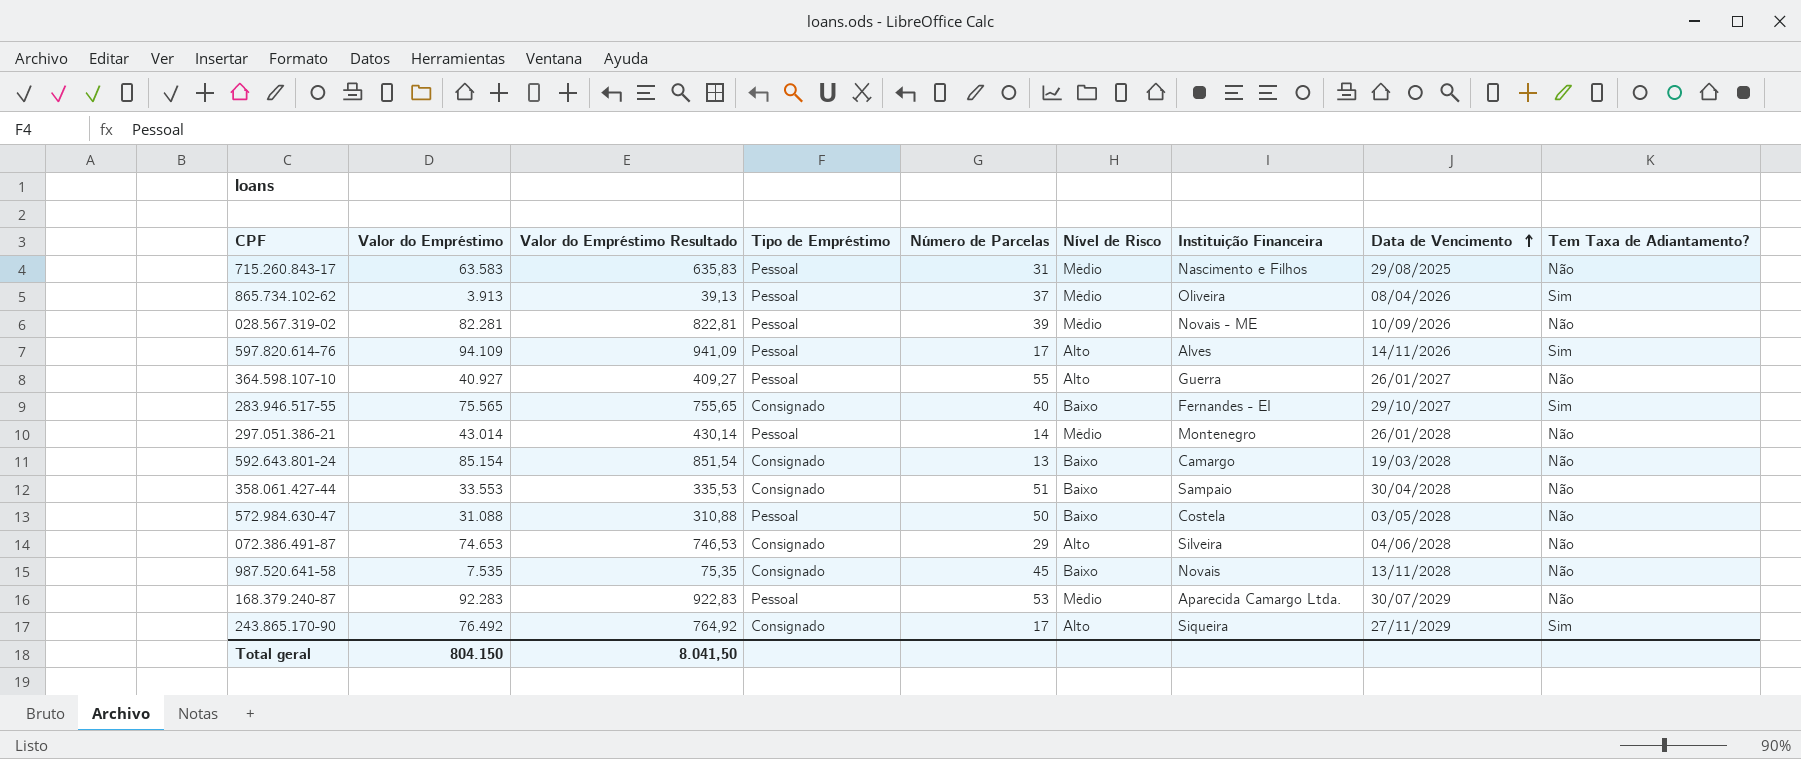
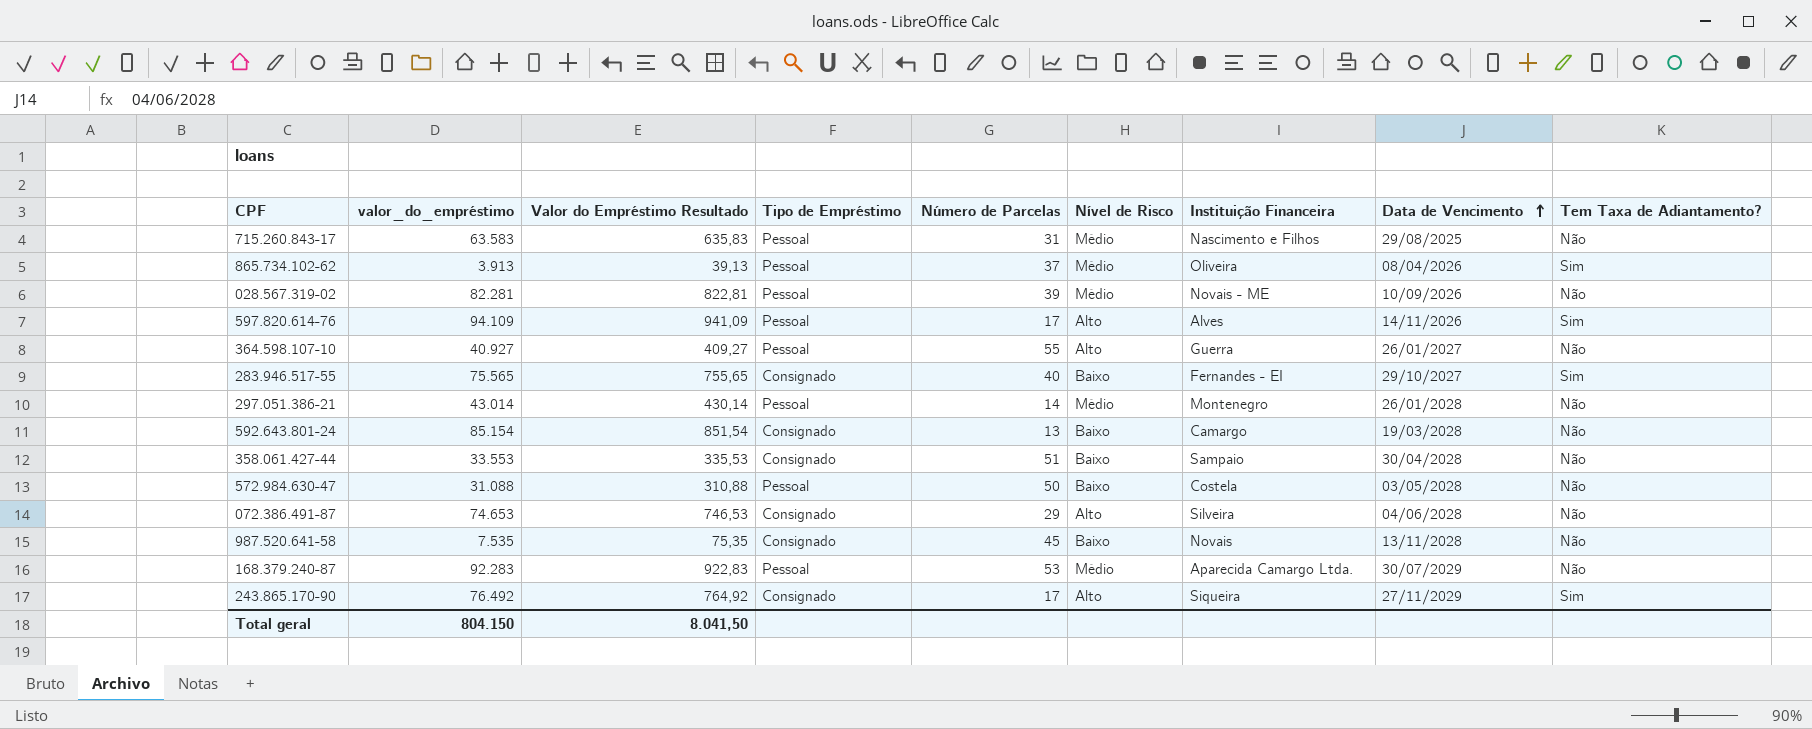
column name: Valor do Empréstimo -> valor_do_empréstimo

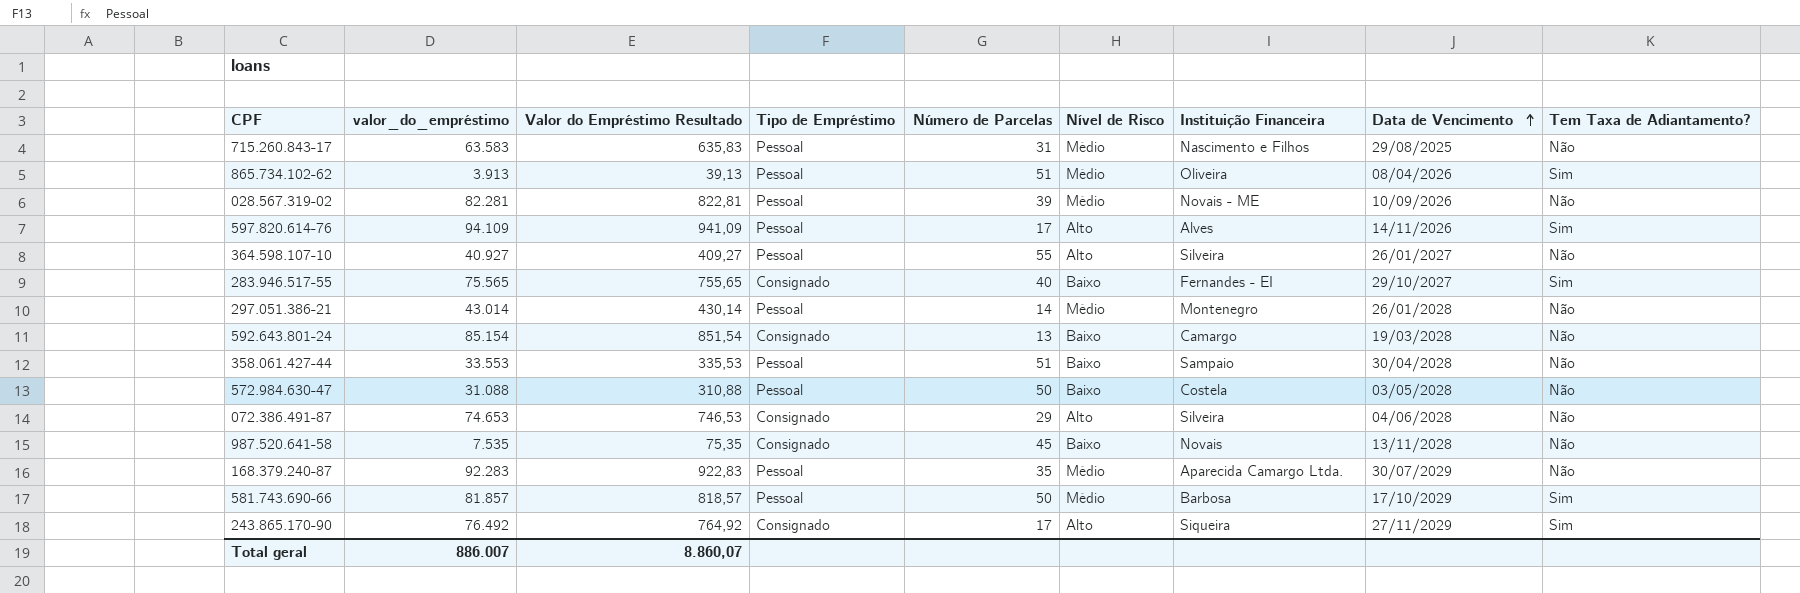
865.734.102-62 | Número de Parcelas: 37 -> 51
364.598.107-10 | Instituição Financeira: Guerra -> Silveira
358.061.427-44 | Tipo de Empréstimo: Consignado -> Pessoal
168.379.240-87 | Número de Parcelas: 53 -> 35
row 581.743.690-66: none -> 81.857 | 818,57 | Pessoal | 50 | Médio | Barbosa | 17/10/2029 | Sim
Total geral | valor_do_empréstimo: 804.150 -> 886.007
Total geral | Valor do Empréstimo Resultado: 8.041,50 -> 8.860,07

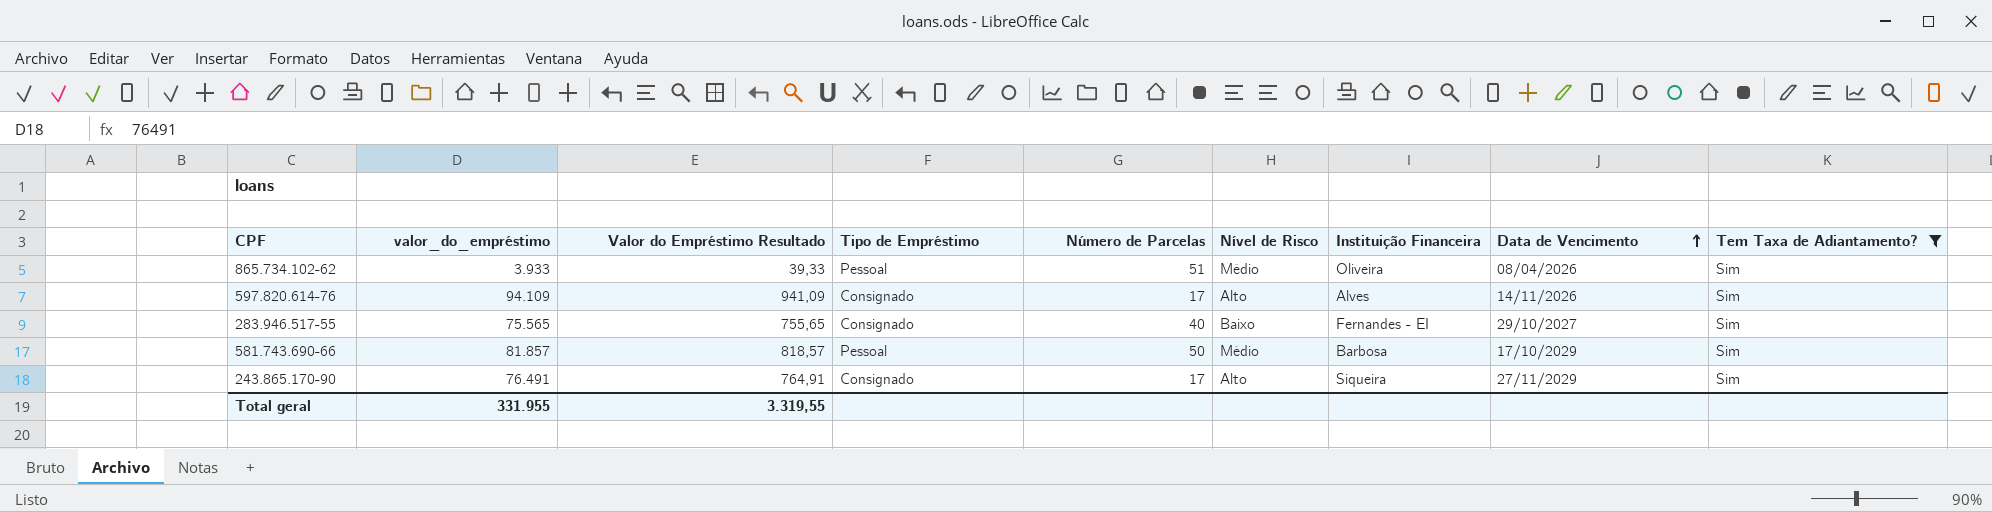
filter: none -> Tem Taxa de Adiantamento? = Sim
865.734.102-62 | valor_do_empréstimo: 3.913 -> 3.933
865.734.102-62 | Valor do Empréstimo Resultado: 39,13 -> 39,33
597.820.614-76 | Tipo de Empréstimo: Pessoal -> Consignado
243.865.170-90 | valor_do_empréstimo: 76.492 -> 76.491
243.865.170-90 | Valor do Empréstimo Resultado: 764,92 -> 764,91
Total geral | valor_do_empréstimo: 886.007 -> 331.955
Total geral | Valor do Empréstimo Resultado: 8.860,07 -> 3.319,55

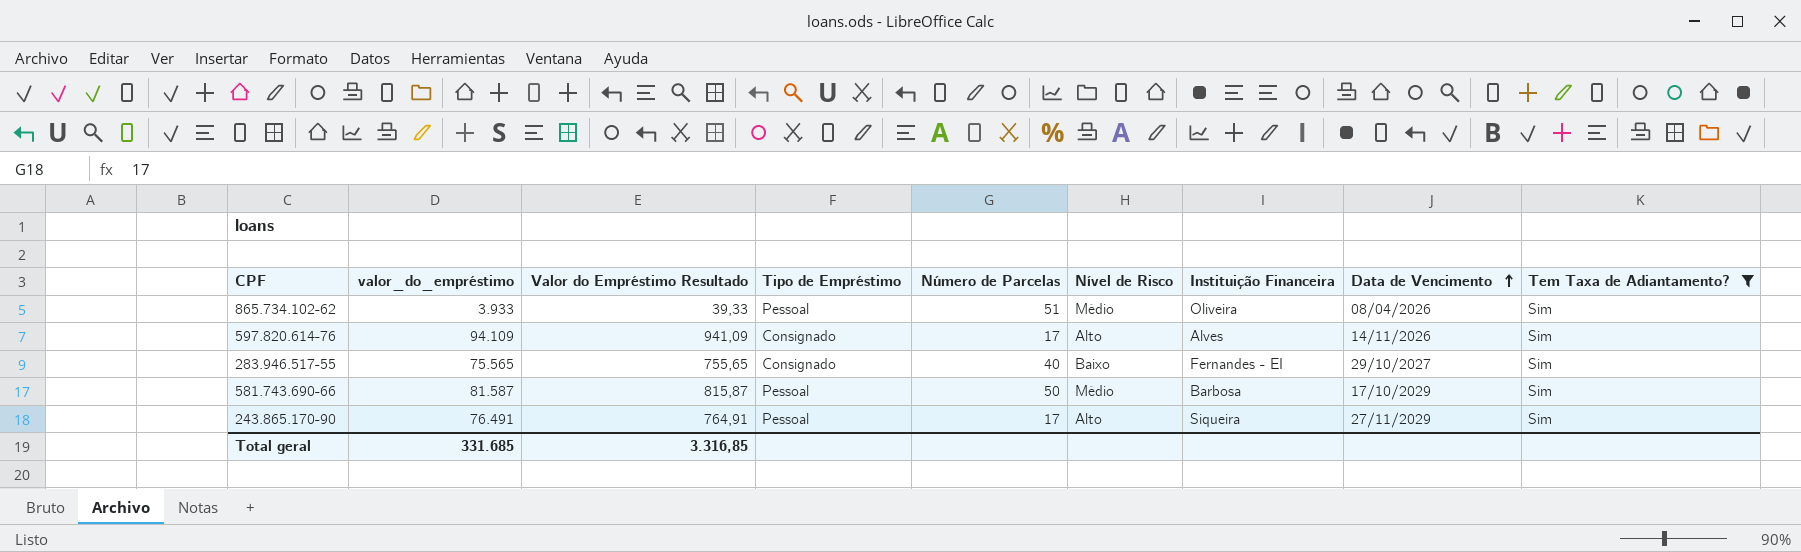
581.743.690-66 | valor_do_empréstimo: 81.857 -> 81.587
581.743.690-66 | Valor do Empréstimo Resultado: 818,57 -> 815,87
243.865.170-90 | Tipo de Empréstimo: Consignado -> Pessoal
Total geral | valor_do_empréstimo: 331.955 -> 331.685
Total geral | Valor do Empréstimo Resultado: 3.319,55 -> 3.316,85

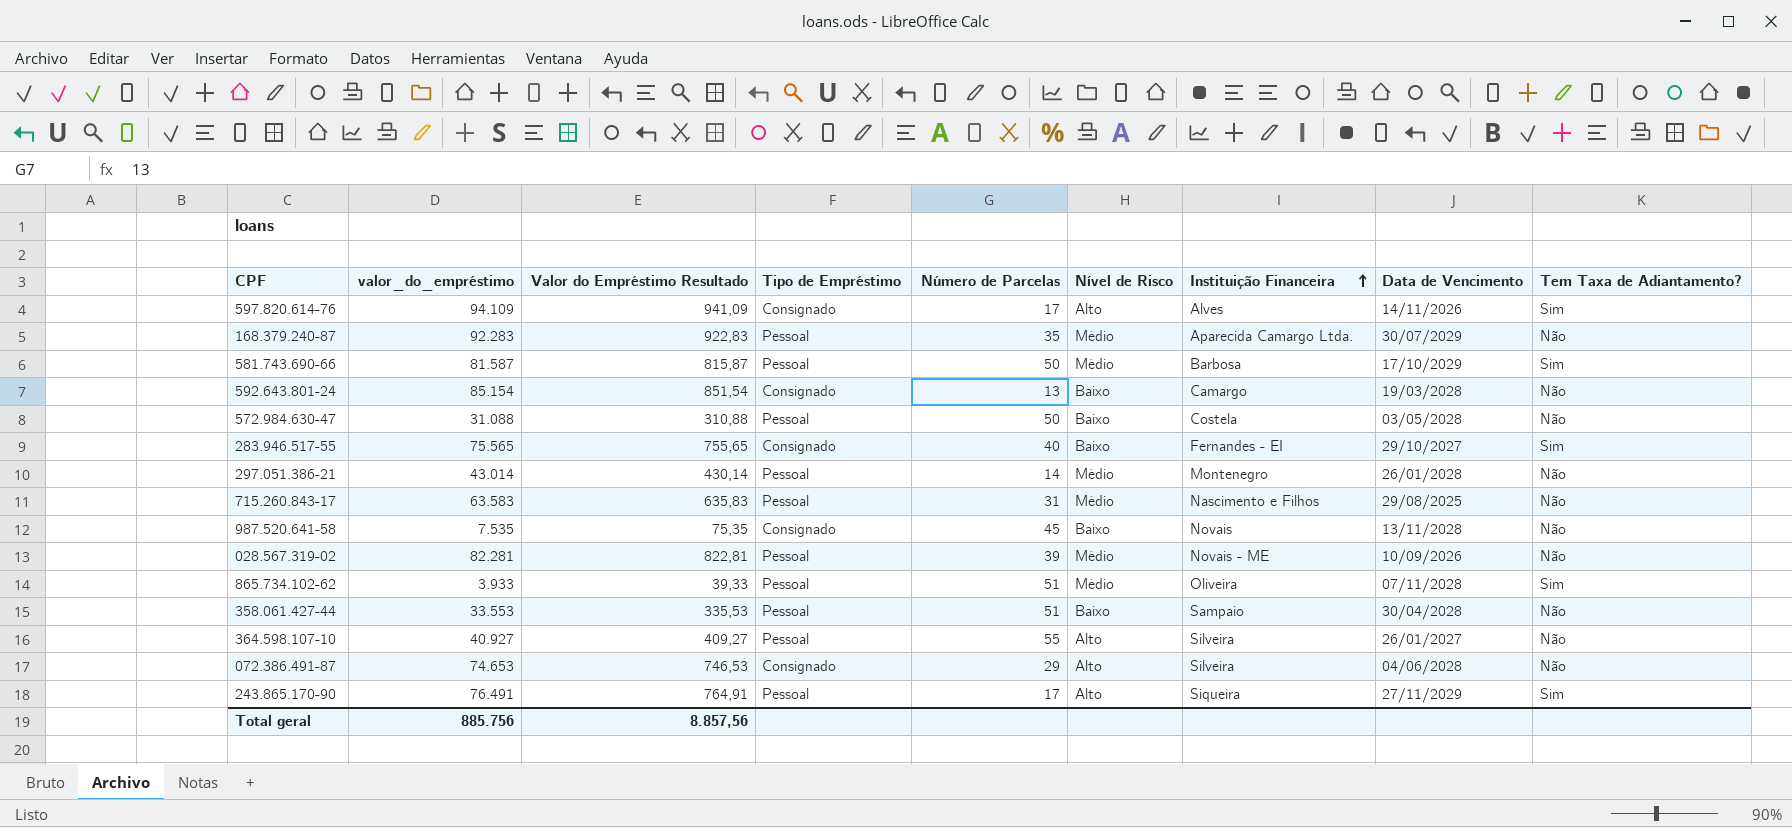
filter: Tem Taxa de Adiantamento? = Sim -> none
row order: Data de Vencimento ascending -> Instituição Financeira ascending
865.734.102-62 | Data de Vencimento: 08/04/2026 -> 07/11/2028
Total geral | valor_do_empréstimo: 331.685 -> 885.756
Total geral | Valor do Empréstimo Resultado: 3.316,85 -> 8.857,56

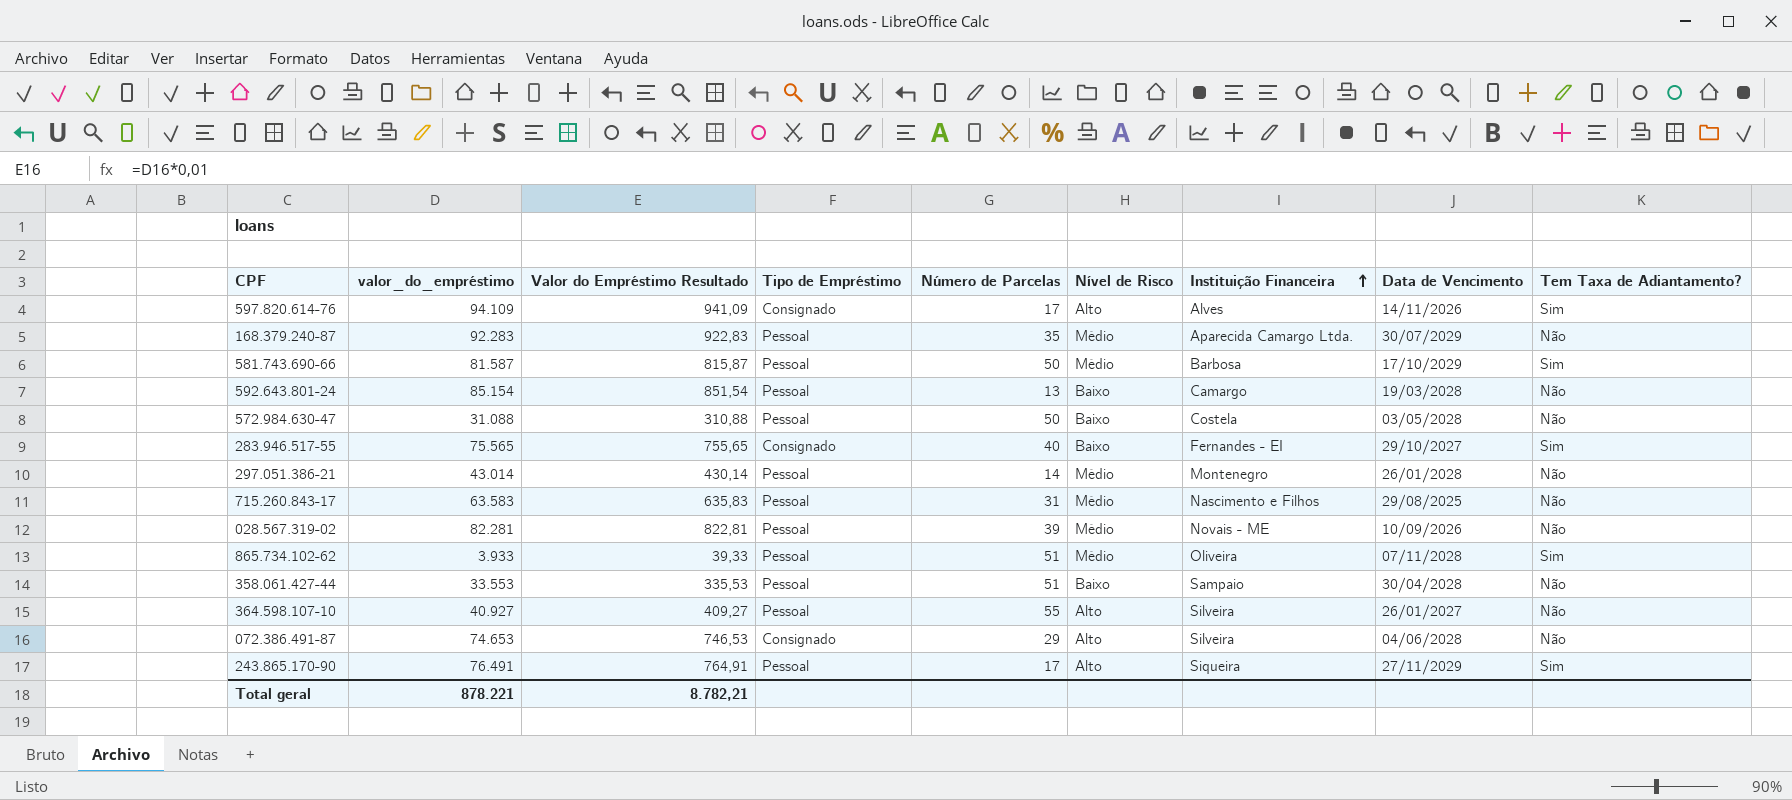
row 987.520.641-58: 7.535 | 75,35 | Consignado | 45 | Baixo | Novais | 13/11/2028 | Não -> none
592.643.801-24 | Tipo de Empréstimo: Consignado -> Pessoal
Total geral | valor_do_empréstimo: 885.756 -> 878.221
Total geral | Valor do Empréstimo Resultado: 8.857,56 -> 8.782,21

